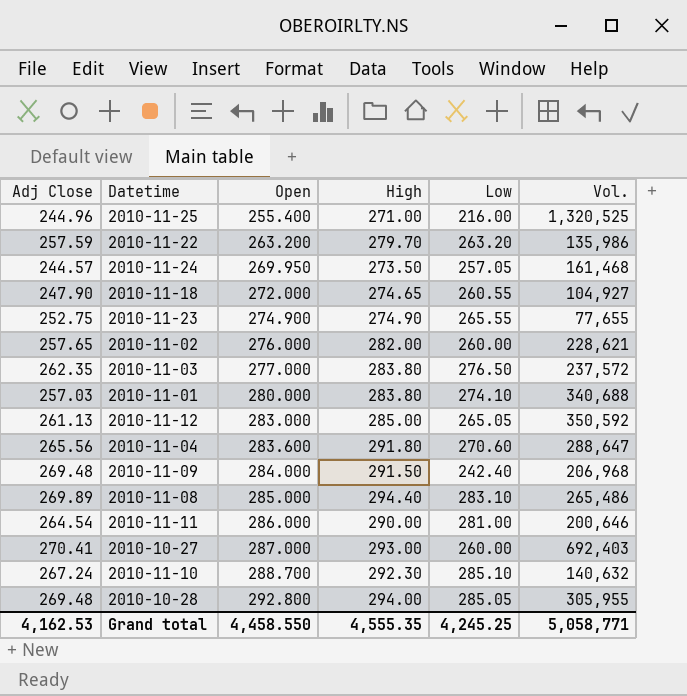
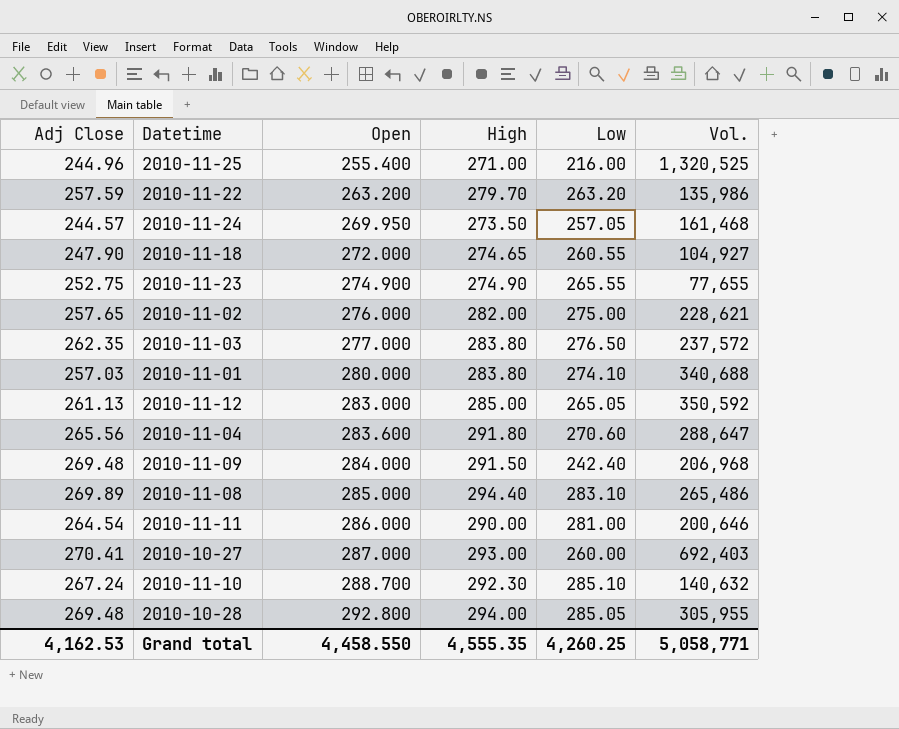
2010-11-02 | Low: 260.00 -> 275.00
Grand total | Low: 4,245.25 -> 4,260.25

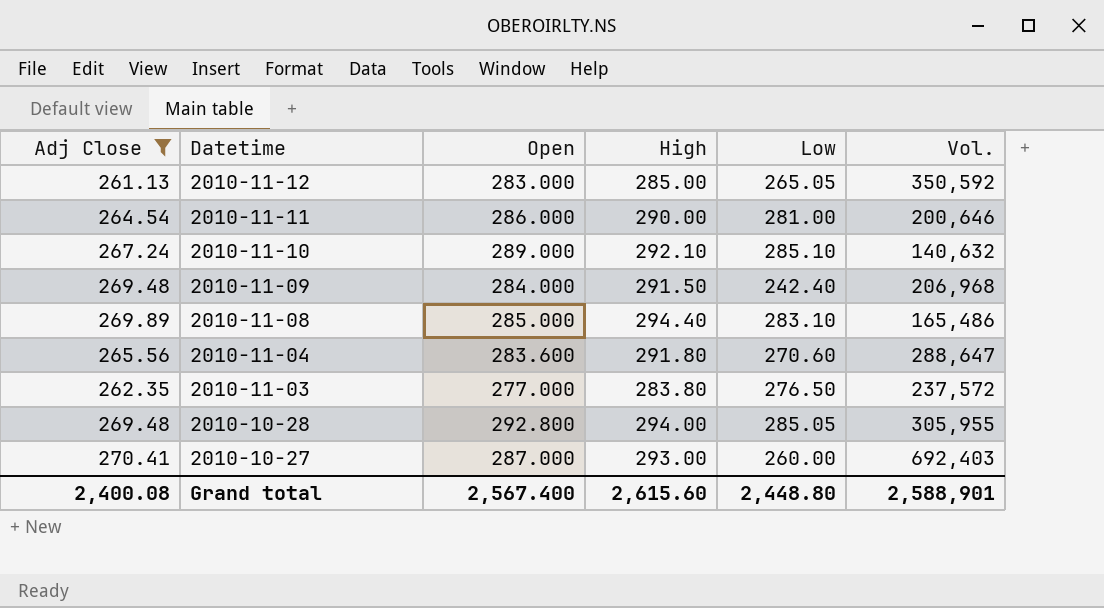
filter: none -> Adj Close >= 261.13
row order: Open ascending -> Datetime descending
2010-11-10 | Open: 288.700 -> 289.000
2010-11-10 | High: 292.30 -> 292.10
2010-11-08 | Vol.: 265,486 -> 165,486
Grand total | Adj Close: 4,162.53 -> 2,400.08
Grand total | Open: 4,458.550 -> 2,567.400
Grand total | High: 4,555.35 -> 2,615.60
Grand total | Low: 4,260.25 -> 2,448.80
Grand total | Vol.: 5,058,771 -> 2,588,901

